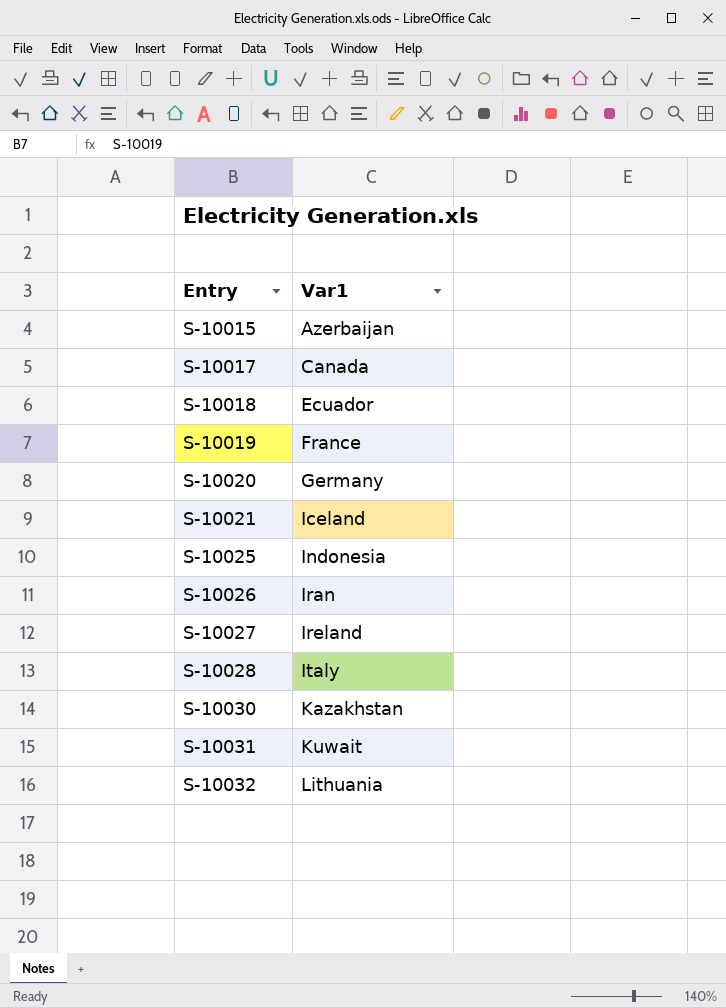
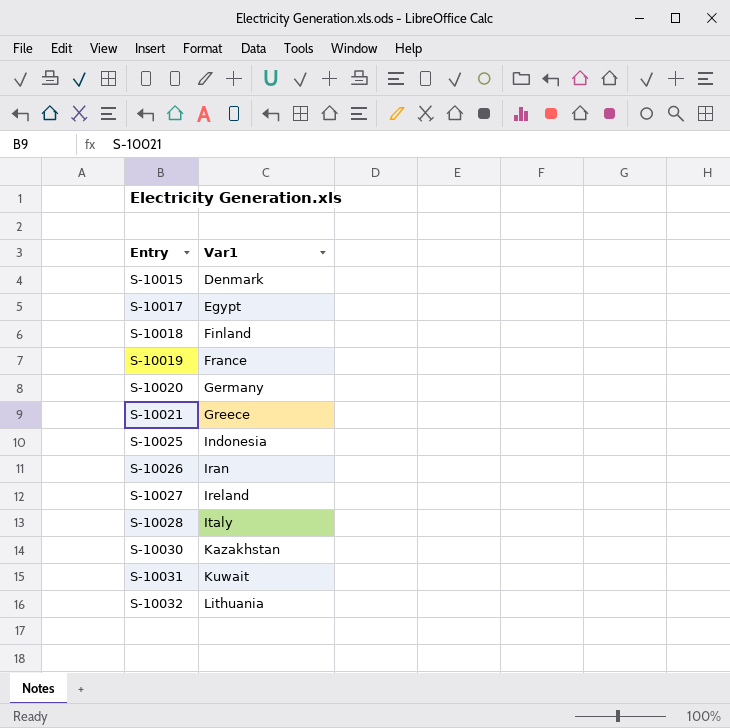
S-10015 | Var1: Azerbaijan -> Denmark
S-10017 | Var1: Canada -> Egypt
S-10018 | Var1: Ecuador -> Finland
S-10021 | Var1: Iceland -> Greece

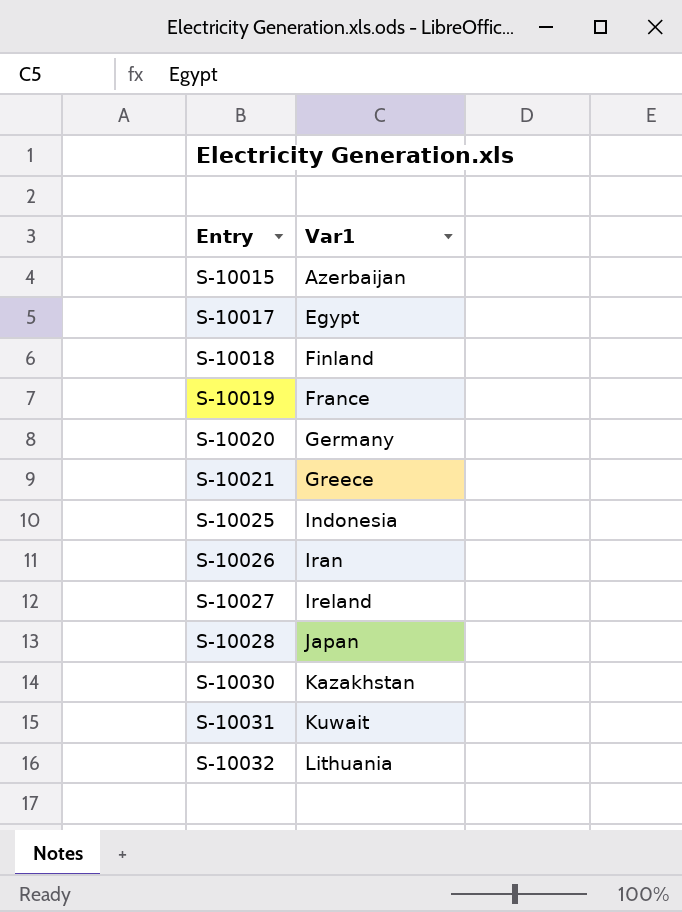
S-10015 | Var1: Denmark -> Azerbaijan
S-10028 | Var1: Italy -> Japan

